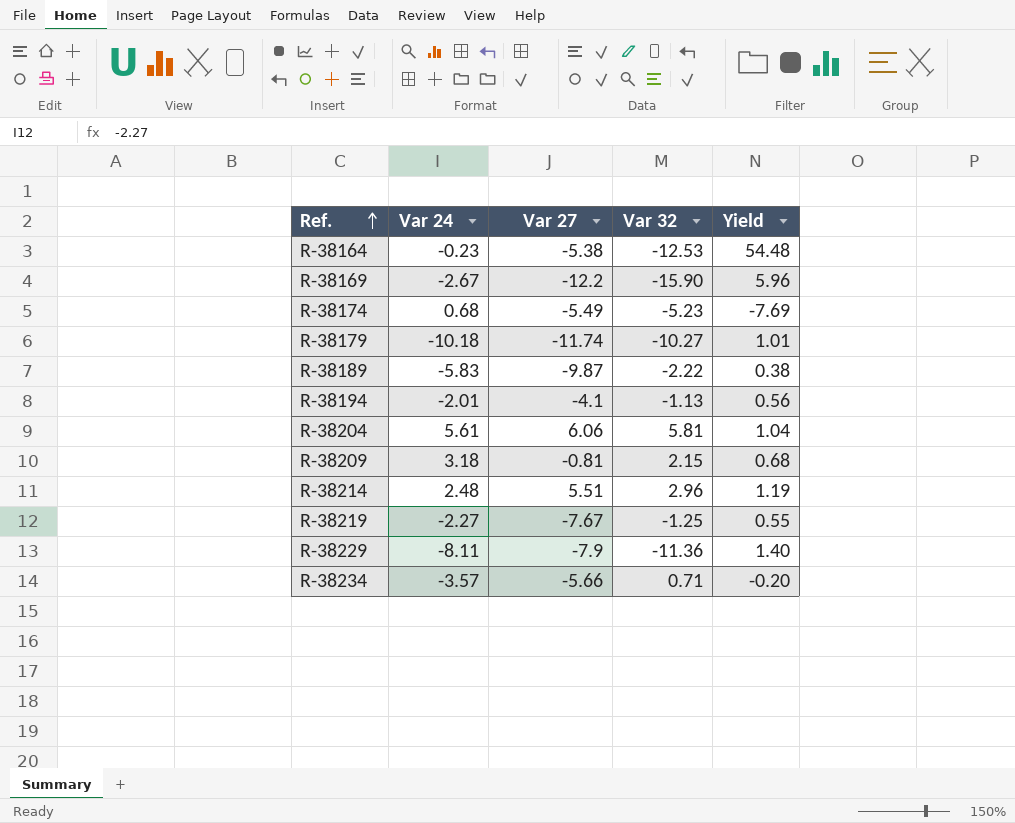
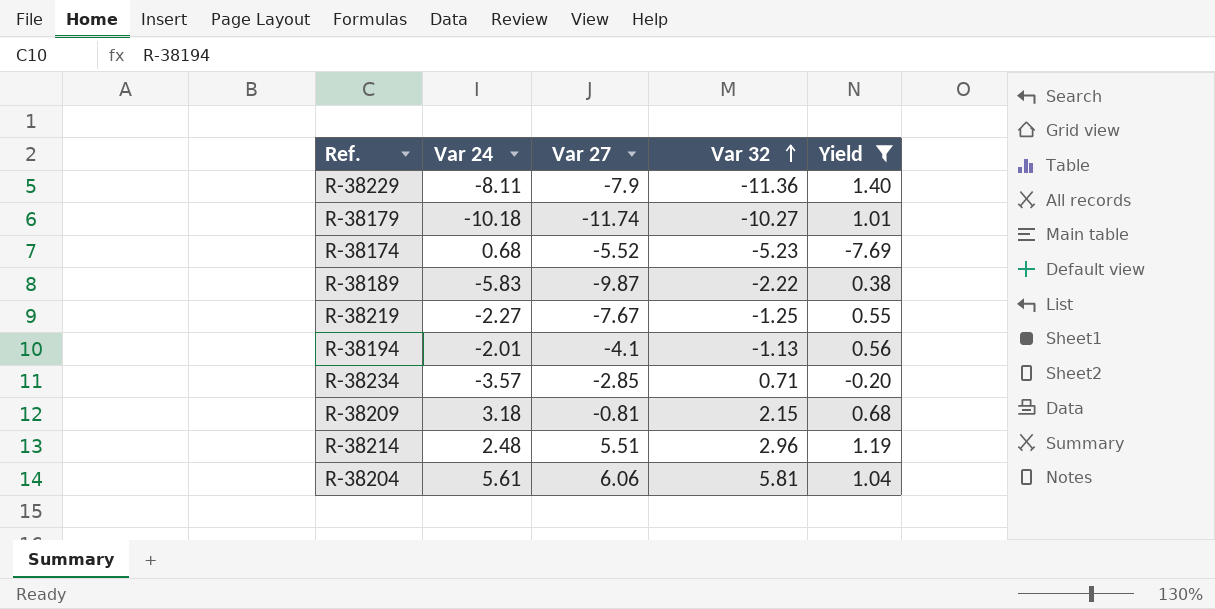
filter: none -> Yield <= 1.40
row order: Ref. ascending -> Var 32 ascending
R-38174 | Var 27: -5.49 -> -5.52
R-38234 | Var 27: -5.66 -> -2.85

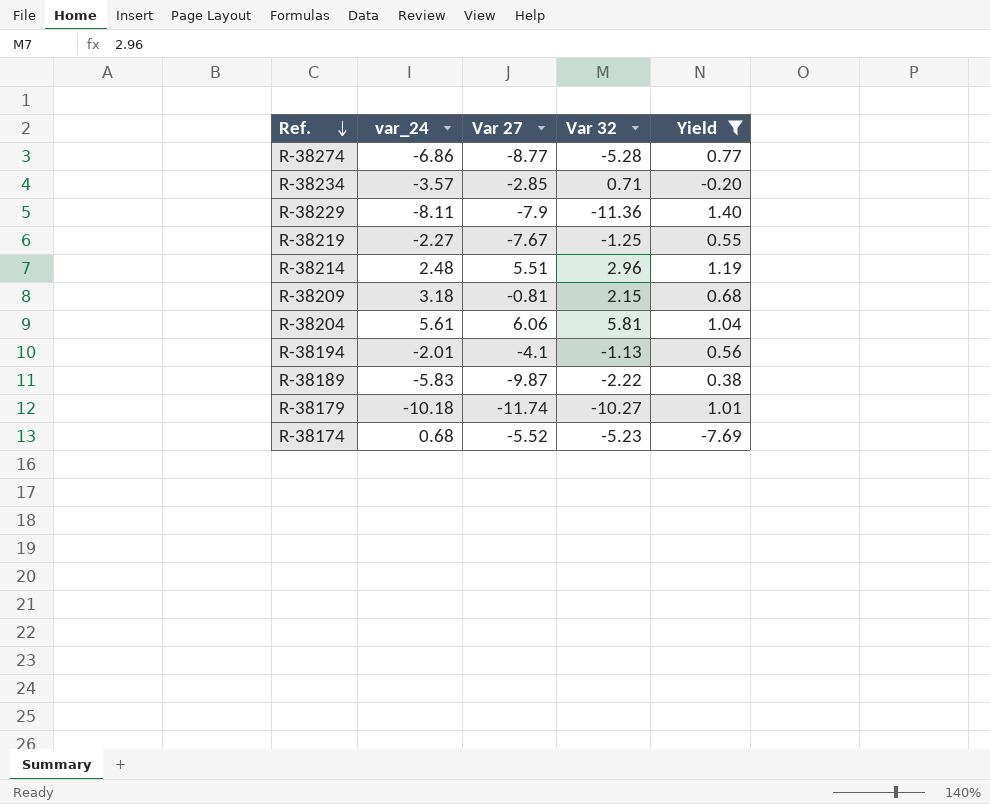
row order: Var 32 ascending -> Ref. descending
column name: Var 24 -> var_24
row R-38274: none -> -6.86 | -8.77 | -5.28 | 0.77

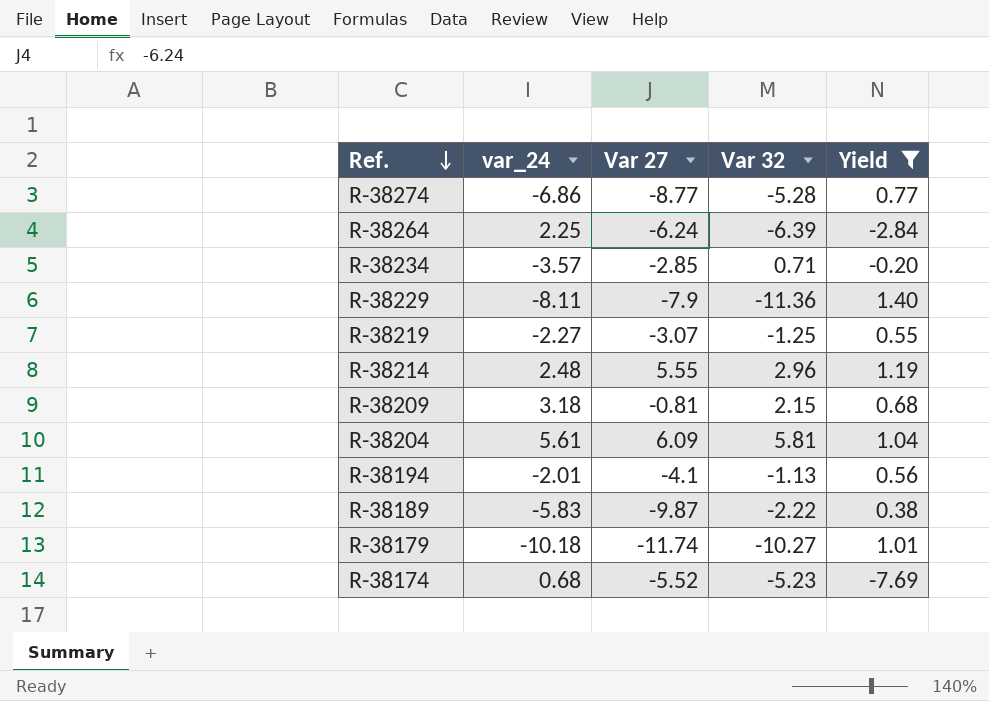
row R-38264: none -> 2.25 | -6.24 | -6.39 | -2.84
R-38219 | Var 27: -7.67 -> -3.07
R-38214 | Var 27: 5.51 -> 5.55
R-38204 | Var 27: 6.06 -> 6.09

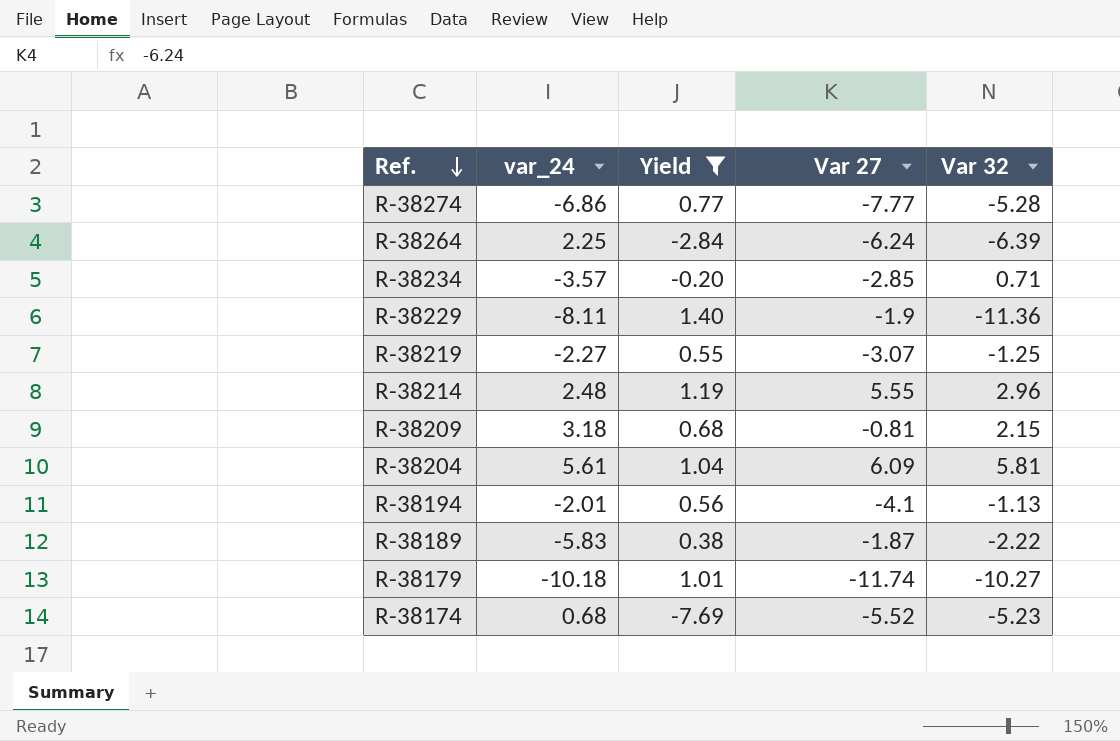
column Yield | position: 5 -> 3
R-38274 | Var 27: -8.77 -> -7.77
R-38229 | Var 27: -7.9 -> -1.9
R-38189 | Var 27: -9.87 -> -1.87

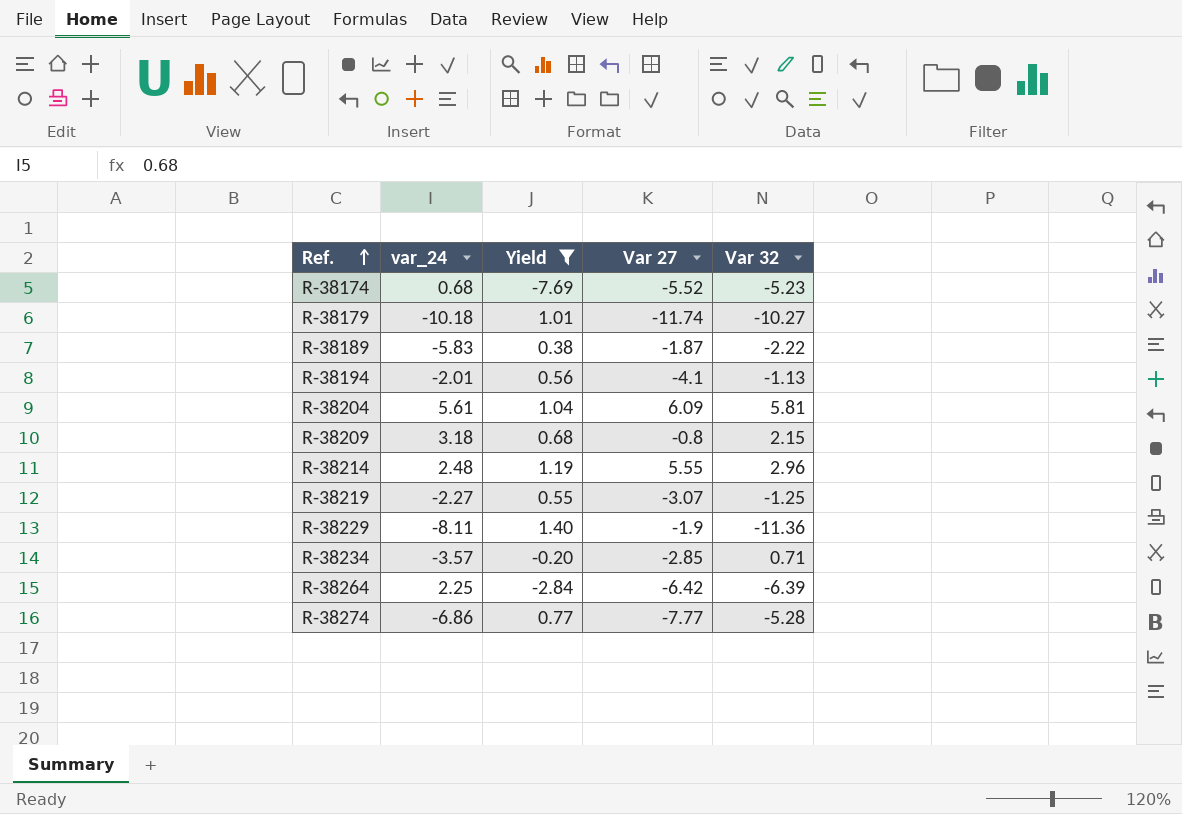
row order: Ref. descending -> Ref. ascending
R-38209 | Var 27: -0.81 -> -0.8
R-38264 | Var 27: -6.24 -> -6.42

